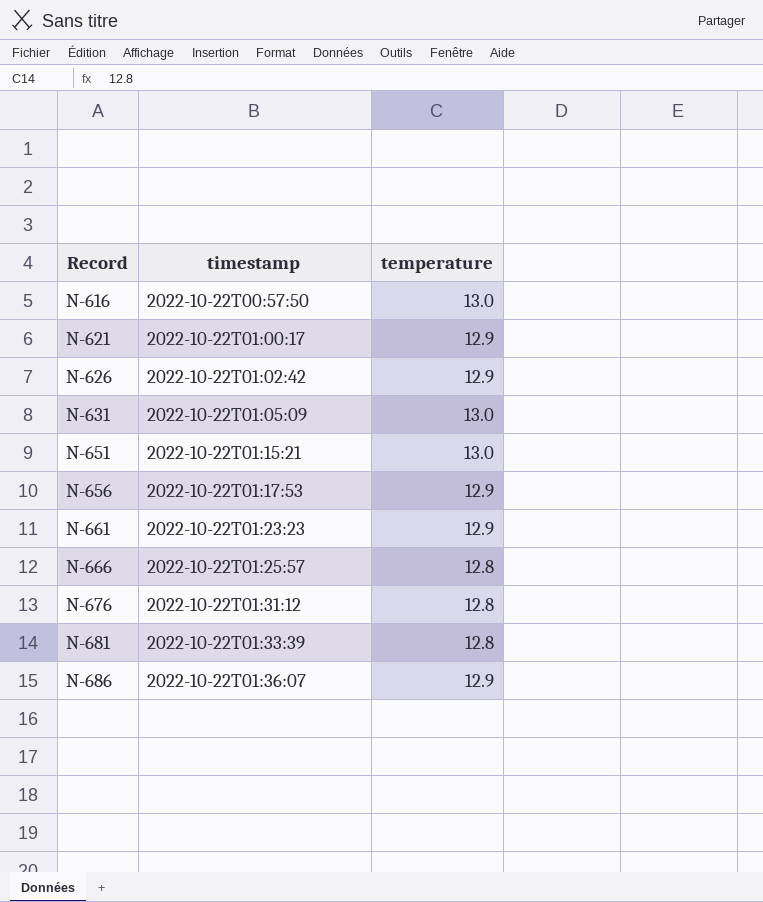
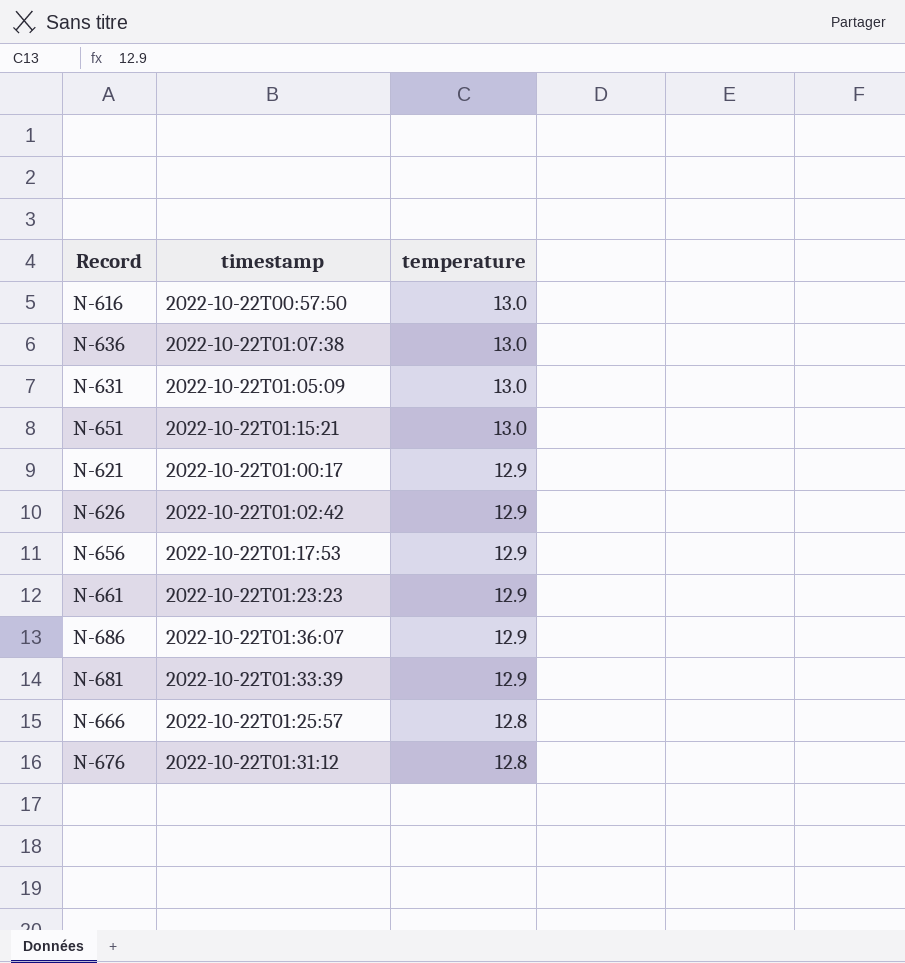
row order: Record ascending -> temperature descending
row N-636: none -> 2022-10-22T01:07:38 | 13.0
N-681 | temperature: 12.8 -> 12.9

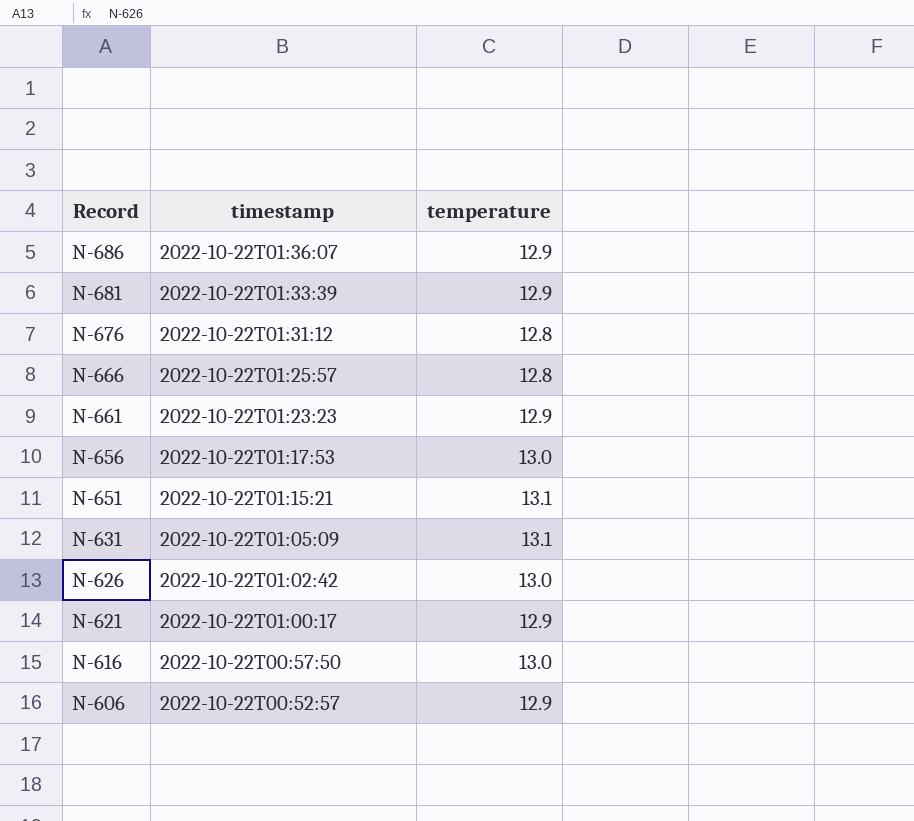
row order: temperature descending -> Record descending
row N-636: 2022-10-22T01:07:38 | 13.0 -> none
N-656 | temperature: 12.9 -> 13.0
N-651 | temperature: 13.0 -> 13.1
N-631 | temperature: 13.0 -> 13.1
N-626 | temperature: 12.9 -> 13.0
row N-606: none -> 2022-10-22T00:52:57 | 12.9

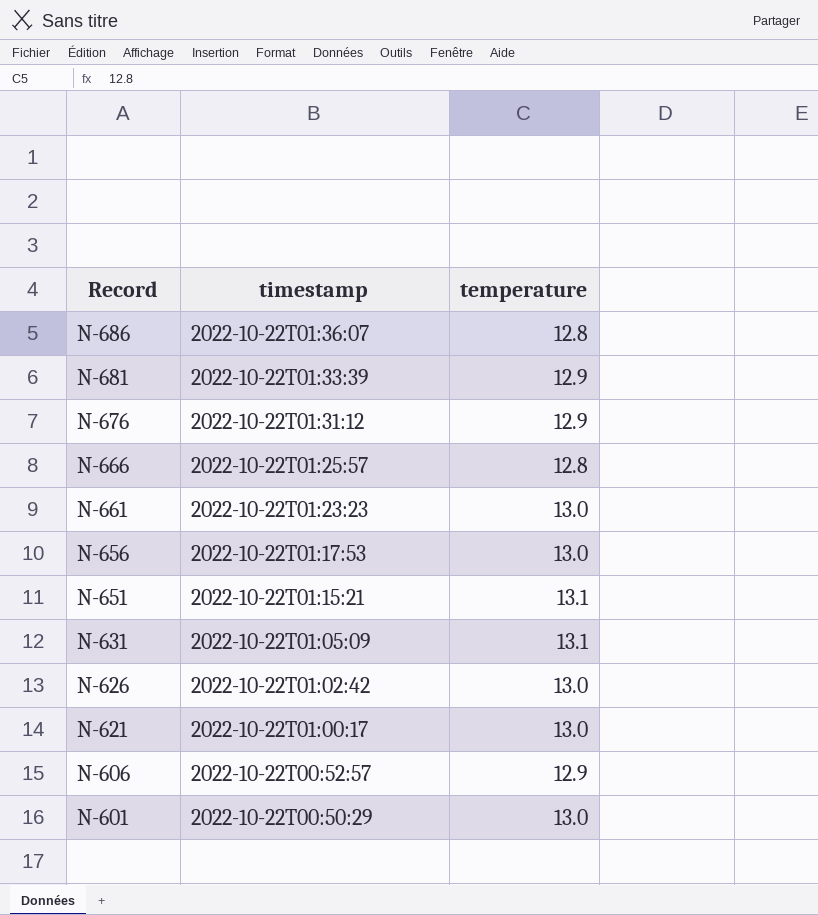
row N-616: 2022-10-22T00:57:50 | 13.0 -> none
N-686 | temperature: 12.9 -> 12.8
N-676 | temperature: 12.8 -> 12.9
N-661 | temperature: 12.9 -> 13.0
N-621 | temperature: 12.9 -> 13.0
row N-601: none -> 2022-10-22T00:50:29 | 13.0

